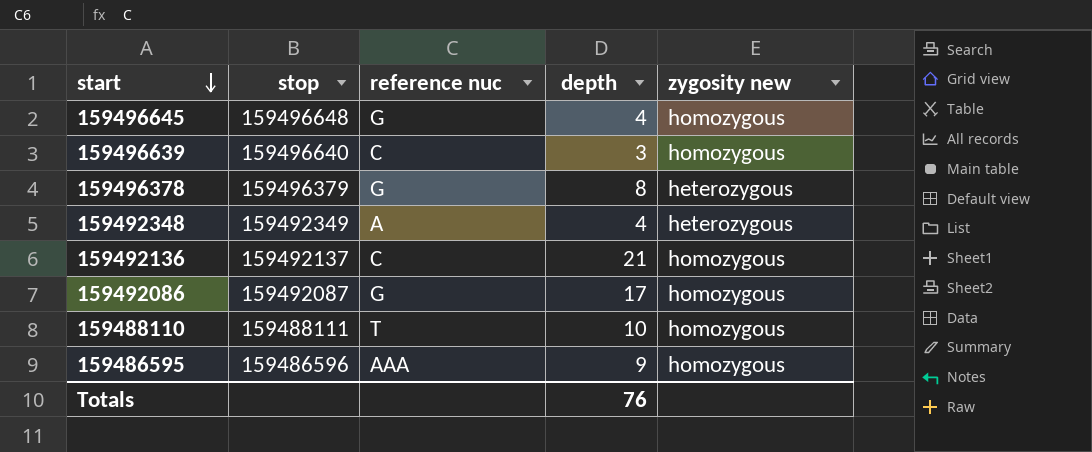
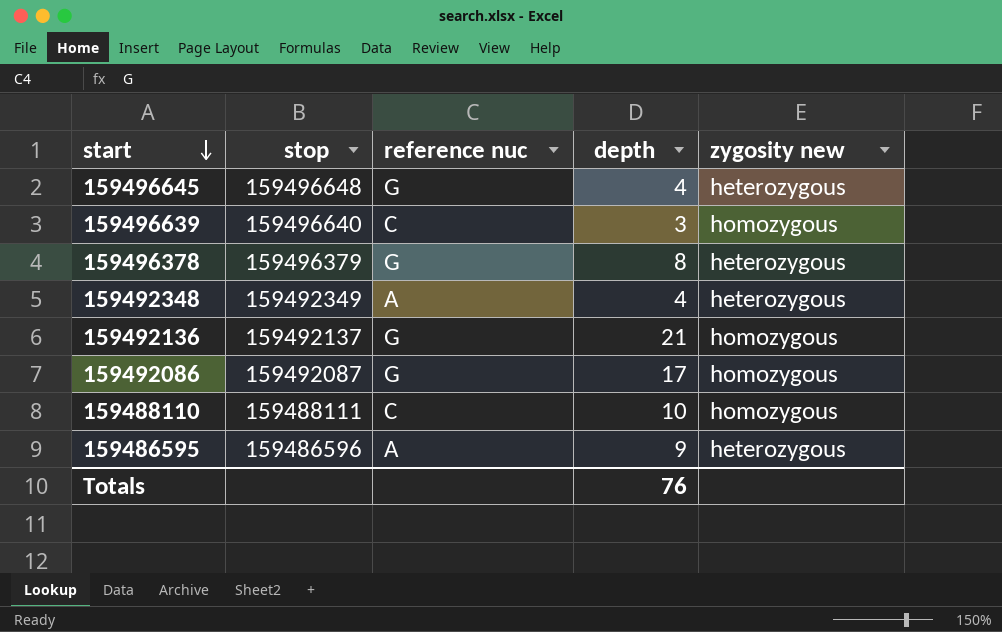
159496645 | zygosity new: homozygous -> heterozygous
159492136 | reference nuc: C -> G
159488110 | reference nuc: T -> C
159486595 | reference nuc: AAA -> A
159486595 | zygosity new: homozygous -> heterozygous

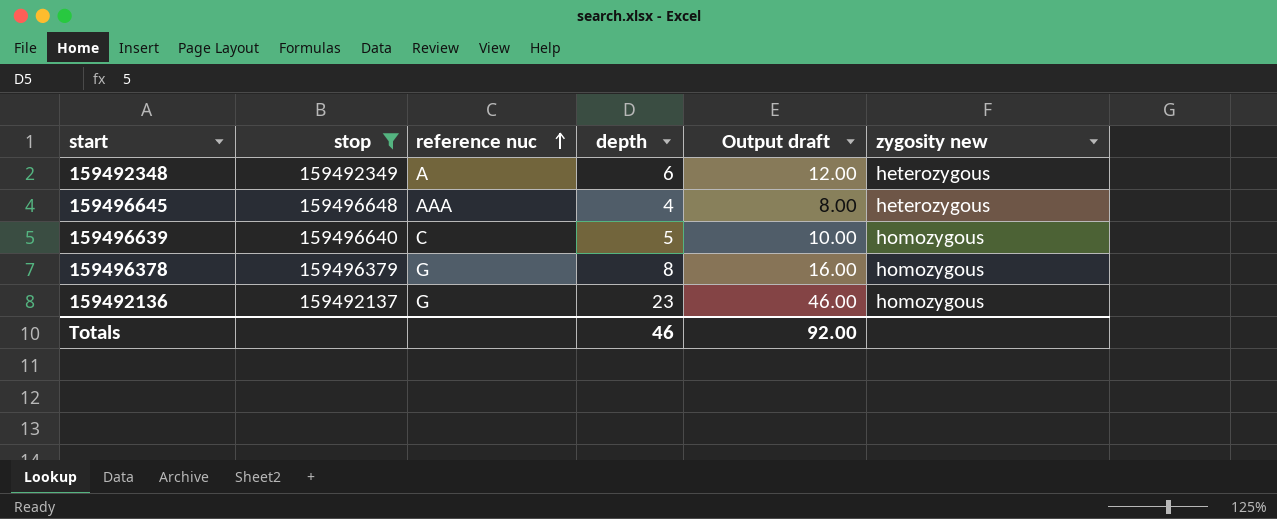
filter: none -> stop >= 159492137
row order: start descending -> reference nuc ascending
column Output draft | formula: none -> [depth] * 2
159492348 | depth: 4 -> 6
159496645 | reference nuc: G -> AAA
159496639 | depth: 3 -> 5
159496378 | zygosity new: heterozygous -> homozygous
159492136 | depth: 21 -> 23
Totals | depth: 76 -> 46

